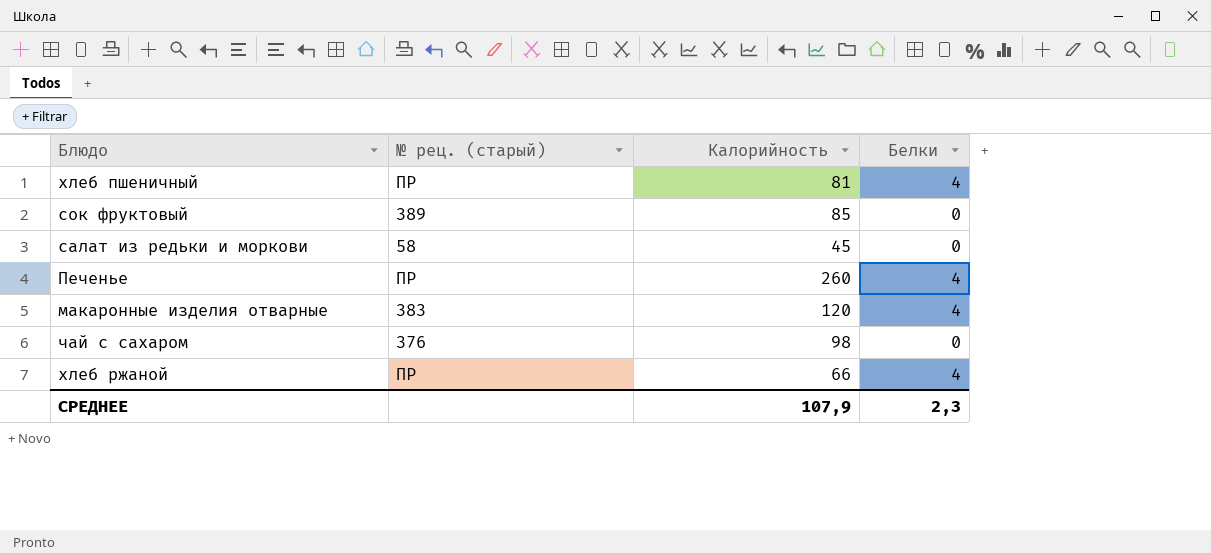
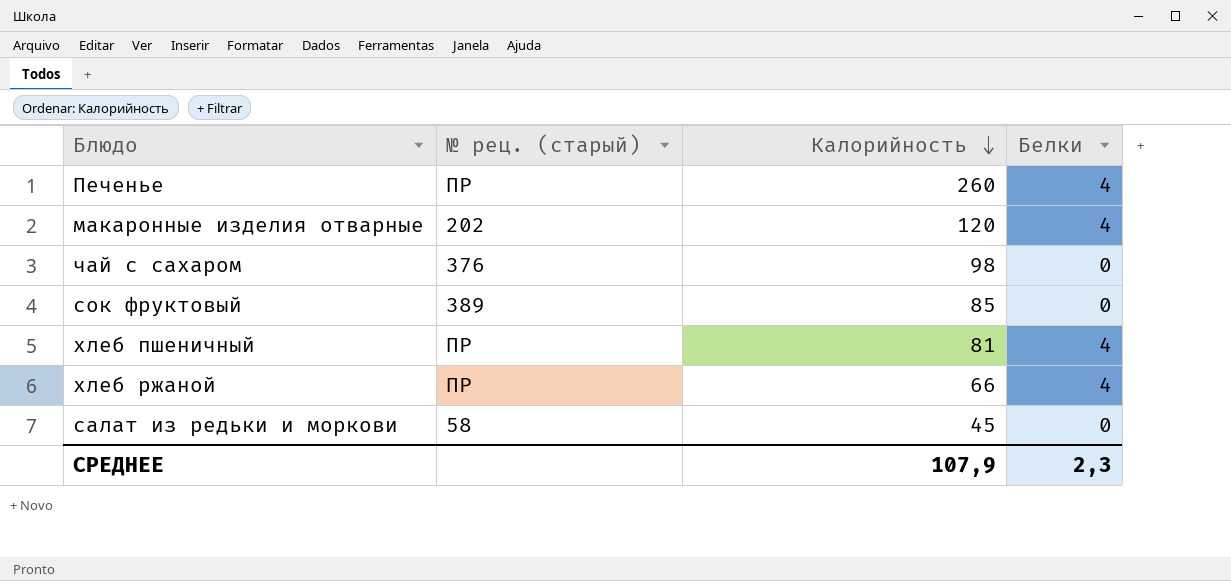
row order: none -> Калорийность descending
макаронные изделия отварные | № рец. (старый): 383 -> 202

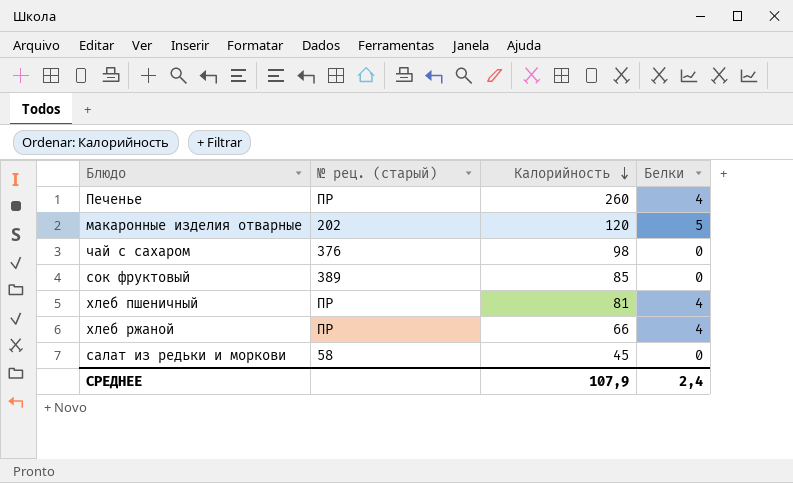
макаронные изделия отварные | Белки: 4 -> 5
СРЕДНЕЕ | Белки: 2,3 -> 2,4

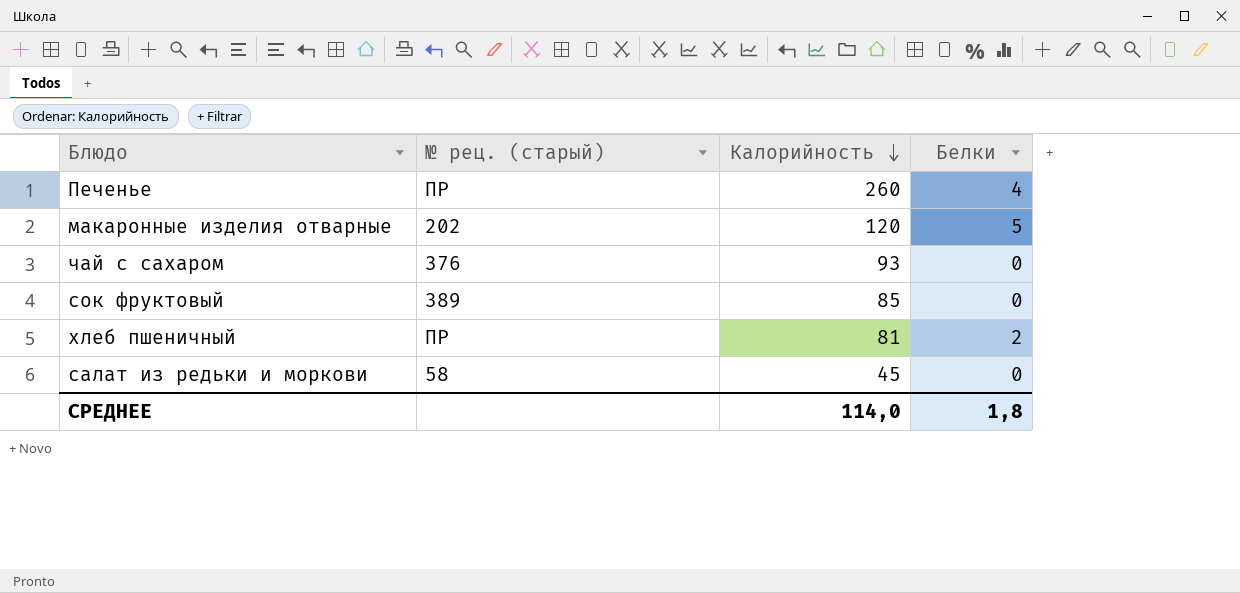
row хлеб ржаной: ПР | 66 | 4 -> none
чай с сахаром | Калорийность: 98 -> 93
хлеб пшеничный | Белки: 4 -> 2
СРЕДНЕЕ | Калорийность: 107,9 -> 114,0
СРЕДНЕЕ | Белки: 2,4 -> 1,8

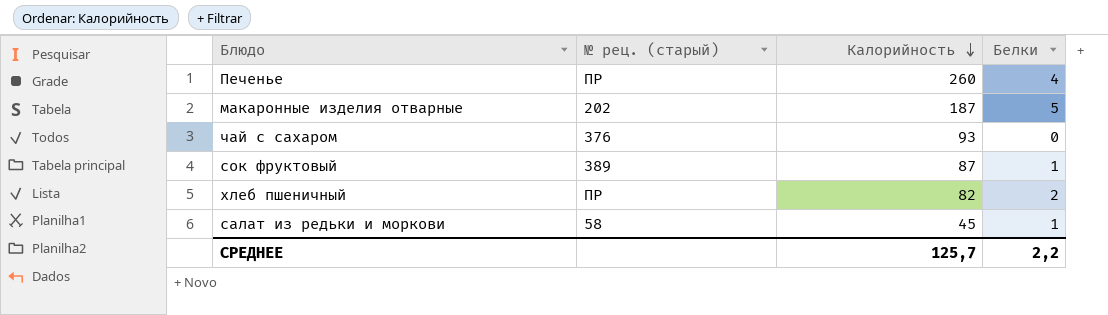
макаронные изделия отварные | Калорийность: 120 -> 187
сок фруктовый | Калорийность: 85 -> 87
сок фруктовый | Белки: 0 -> 1
хлеб пшеничный | Калорийность: 81 -> 82
салат из редьки и моркови | Белки: 0 -> 1
СРЕДНЕЕ | Калорийность: 114,0 -> 125,7
СРЕДНЕЕ | Белки: 1,8 -> 2,2

